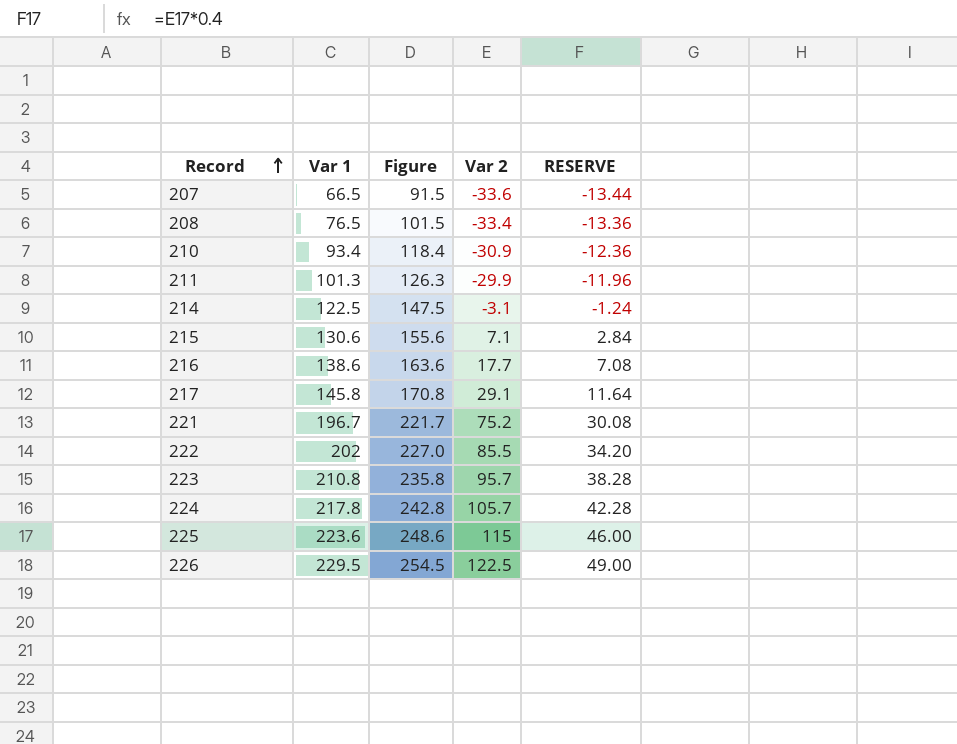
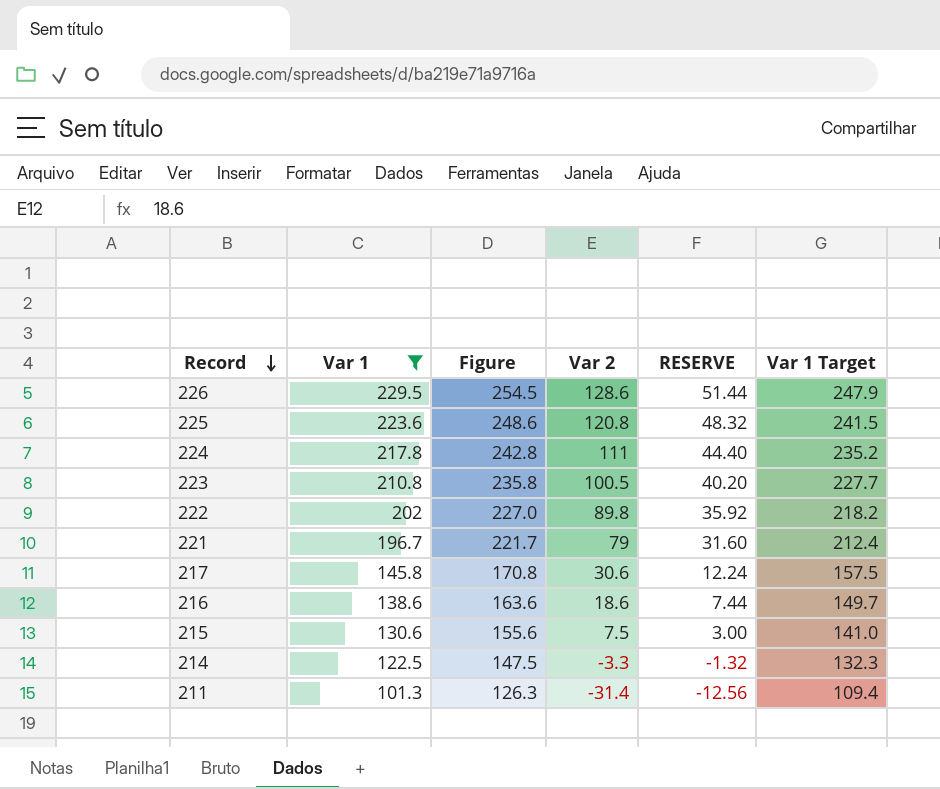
filter: none -> Var 1 >= 101.3
row order: Record ascending -> Record descending
column Var 1 Target | formula: none -> [Var 1] * 1.08
226 | Var 2: 122.5 -> 128.6
226 | RESERVE: 49.00 -> 51.44
225 | Var 2: 115 -> 120.8
225 | RESERVE: 46.00 -> 48.32
224 | Var 2: 105.7 -> 111
224 | RESERVE: 42.28 -> 44.40
223 | Var 2: 95.7 -> 100.5
223 | RESERVE: 38.28 -> 40.20
222 | Var 2: 85.5 -> 89.8
222 | RESERVE: 34.20 -> 35.92
221 | Var 2: 75.2 -> 79
221 | RESERVE: 30.08 -> 31.60
217 | Var 2: 29.1 -> 30.6
217 | RESERVE: 11.64 -> 12.24
216 | Var 2: 17.7 -> 18.6
216 | RESERVE: 7.08 -> 7.44
215 | Var 2: 7.1 -> 7.5
215 | RESERVE: 2.84 -> 3.00
214 | Var 2: -3.1 -> -3.3
214 | RESERVE: -1.24 -> -1.32
211 | Var 2: -29.9 -> -31.4
211 | RESERVE: -11.96 -> -12.56

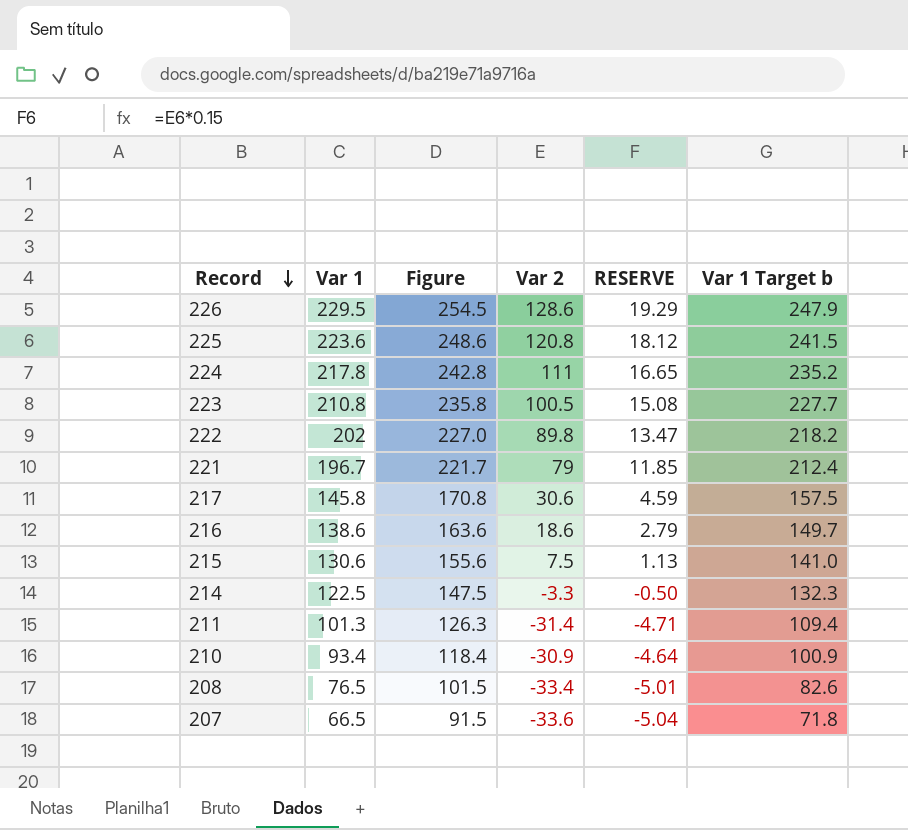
filter: Var 1 >= 101.3 -> none
column RESERVE | formula: [Var 2] * 0.4 -> [Var 2] * 0.15
column name: Var 1 Target -> Var 1 Target b

